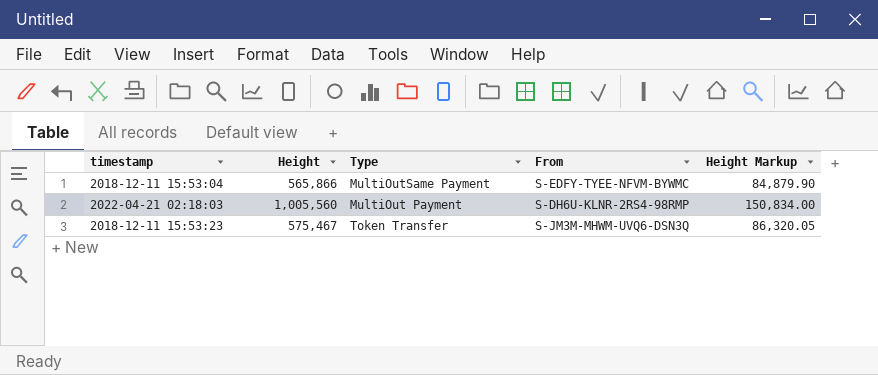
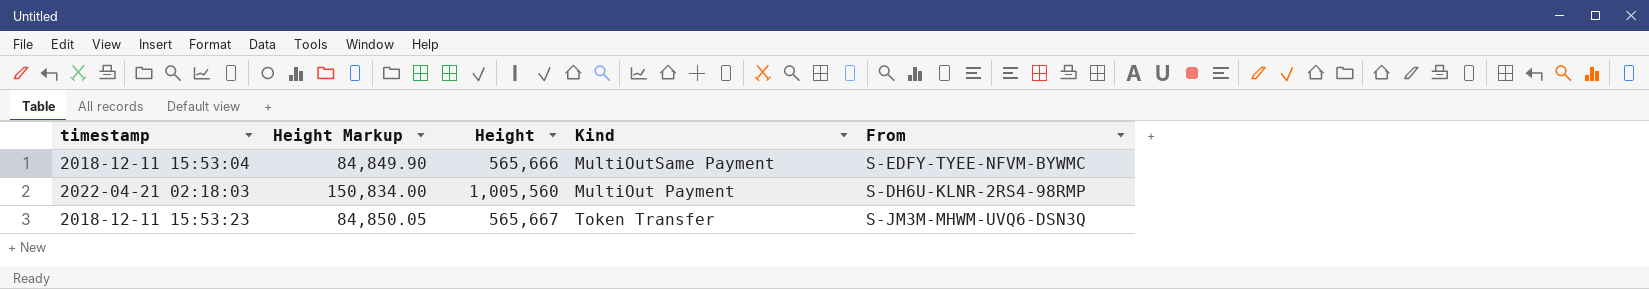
column Height Markup | position: 5 -> 2
column name: Type -> Kind
2018-12-11 15:53:04 | Height Markup: 84,879.90 -> 84,849.90
2018-12-11 15:53:04 | Height: 565,866 -> 565,666
2018-12-11 15:53:23 | Height Markup: 86,320.05 -> 84,850.05
2018-12-11 15:53:23 | Height: 575,467 -> 565,667

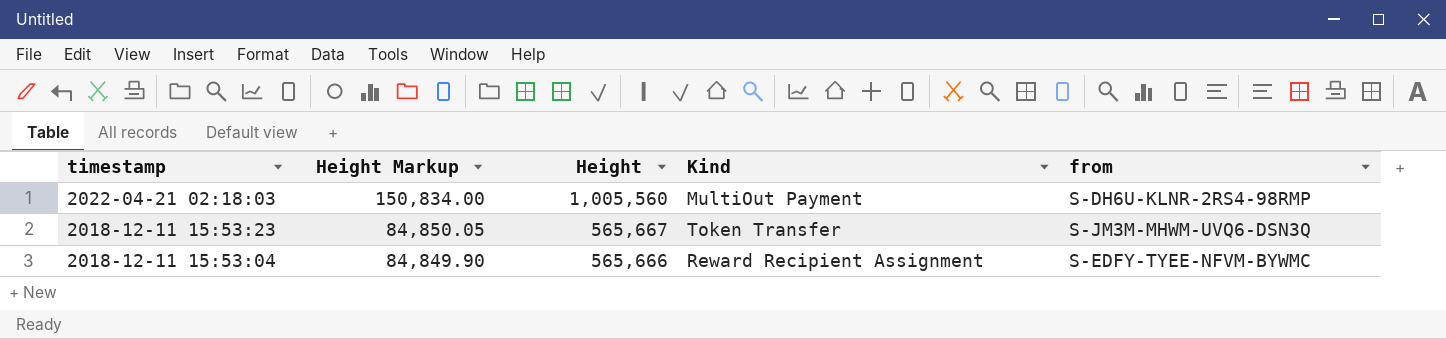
row order: none -> timestamp descending
column name: From -> from
2018-12-11 15:53:04 | Kind: MultiOutSame Payment -> Reward Recipient Assignment

